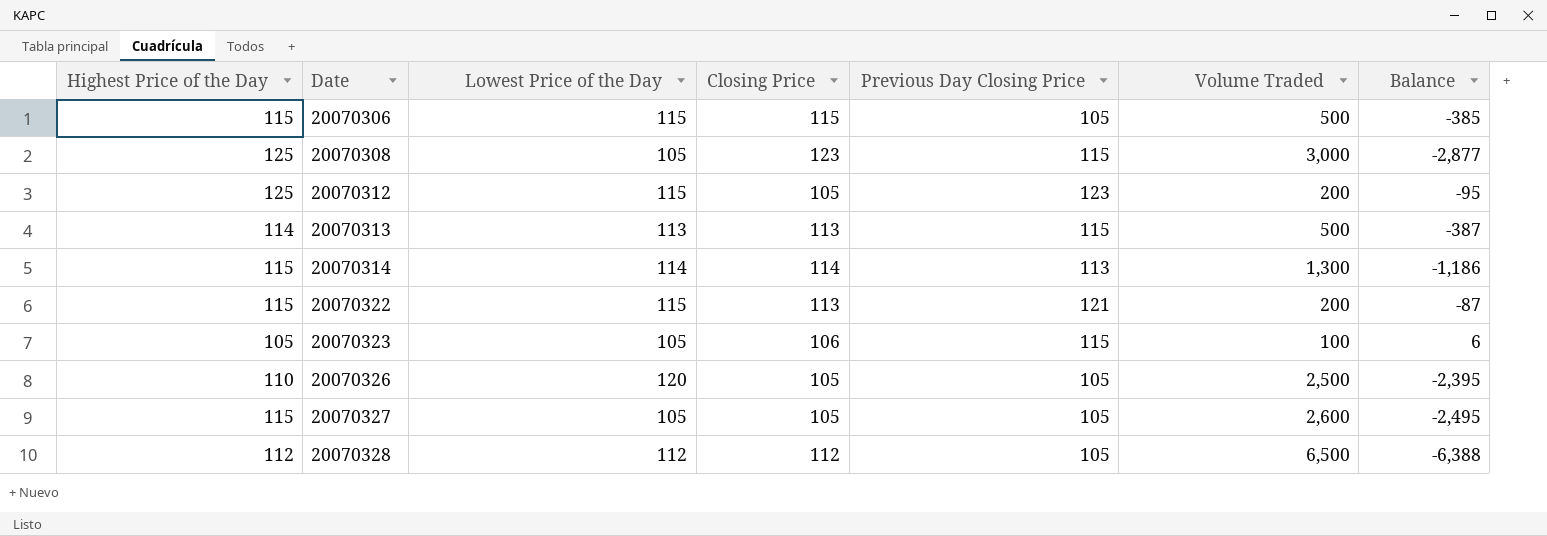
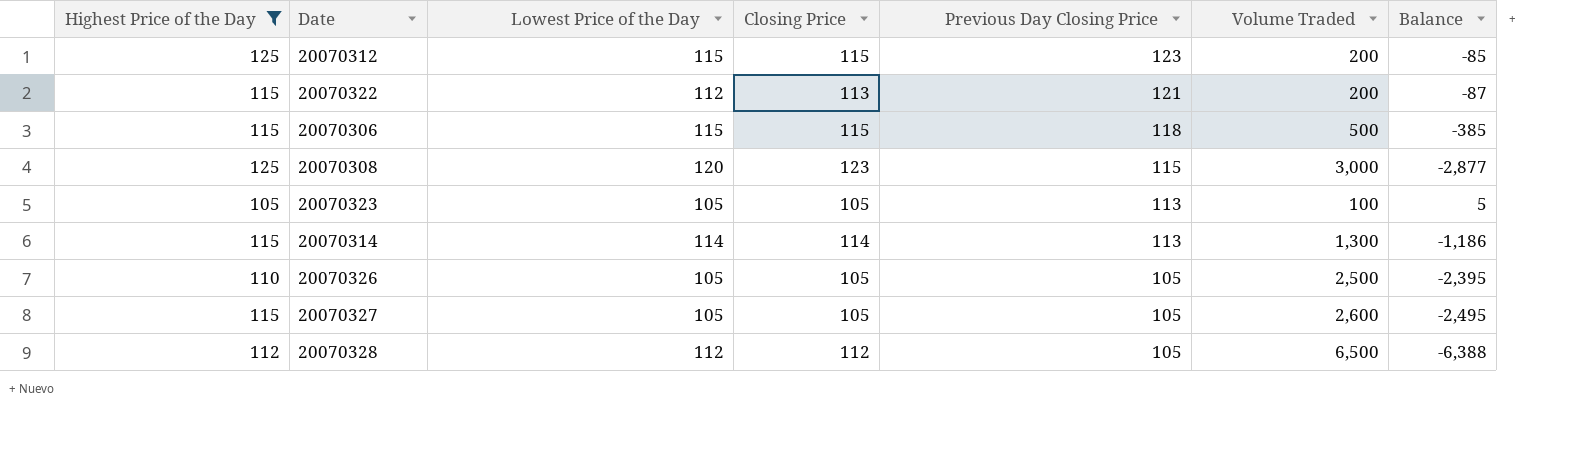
filter: none -> Highest Price of the Day != 114
row order: Date ascending -> Previous Day Closing Price descending
20070312 | Closing Price: 105 -> 115
20070312 | Balance: -95 -> -85
20070322 | Lowest Price of the Day: 115 -> 112
20070306 | Previous Day Closing Price: 105 -> 118
20070308 | Lowest Price of the Day: 105 -> 120
20070323 | Closing Price: 106 -> 105
20070323 | Previous Day Closing Price: 115 -> 113
20070323 | Balance: 6 -> 5
20070326 | Lowest Price of the Day: 120 -> 105

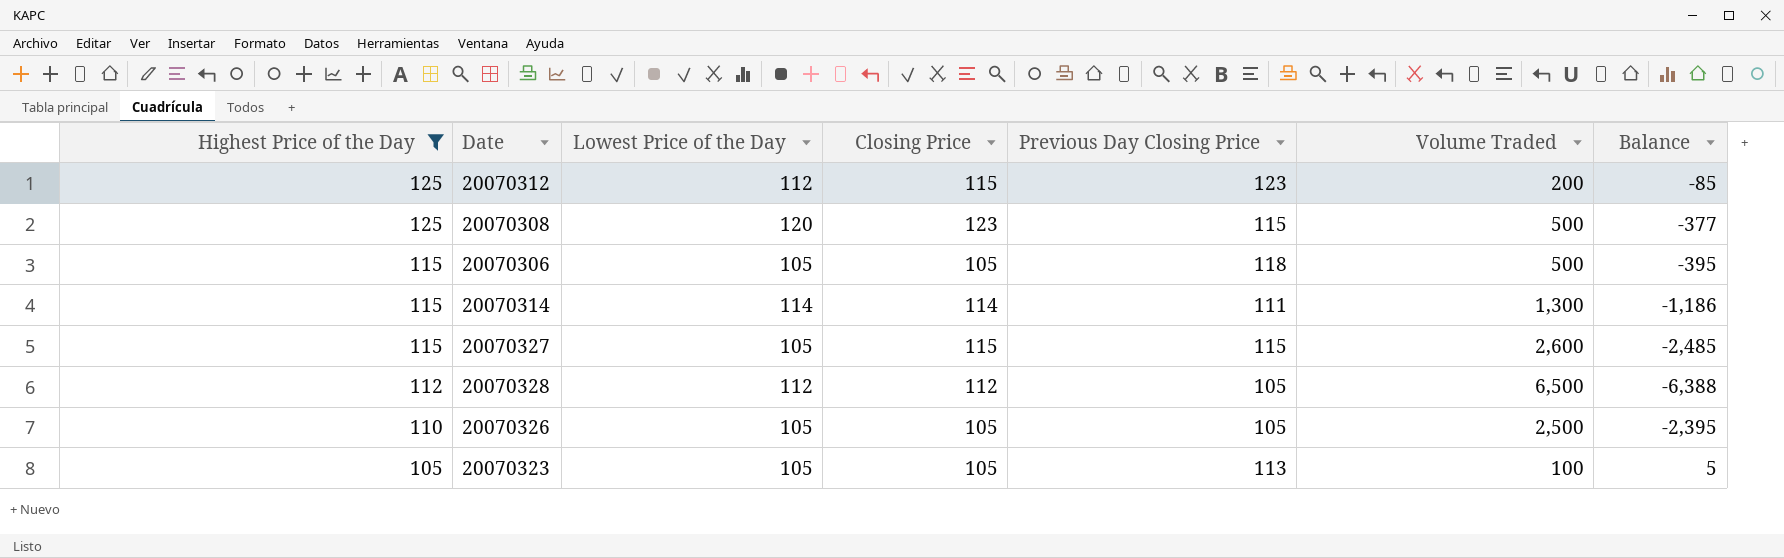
row order: Previous Day Closing Price descending -> Highest Price of the Day descending
row 20070322: 115 | 112 | 113 | 121 | 200 | -87 -> none
20070312 | Lowest Price of the Day: 115 -> 112
20070308 | Volume Traded: 3,000 -> 500
20070308 | Balance: -2,877 -> -377
20070306 | Lowest Price of the Day: 115 -> 105
20070306 | Closing Price: 115 -> 105
20070306 | Balance: -385 -> -395
20070314 | Previous Day Closing Price: 113 -> 111
20070327 | Closing Price: 105 -> 115
20070327 | Previous Day Closing Price: 105 -> 115
20070327 | Balance: -2,495 -> -2,485

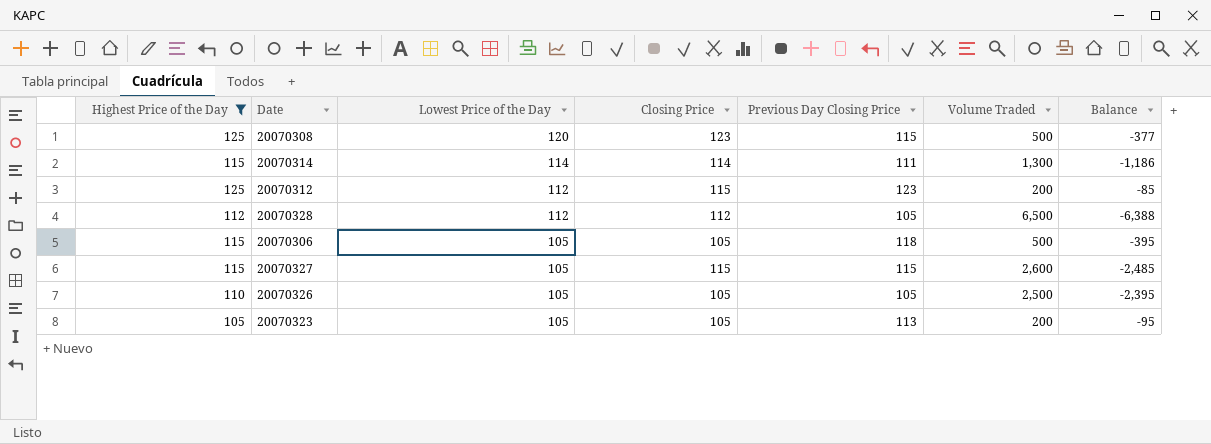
row order: Highest Price of the Day descending -> Lowest Price of the Day descending
20070323 | Volume Traded: 100 -> 200
20070323 | Balance: 5 -> -95

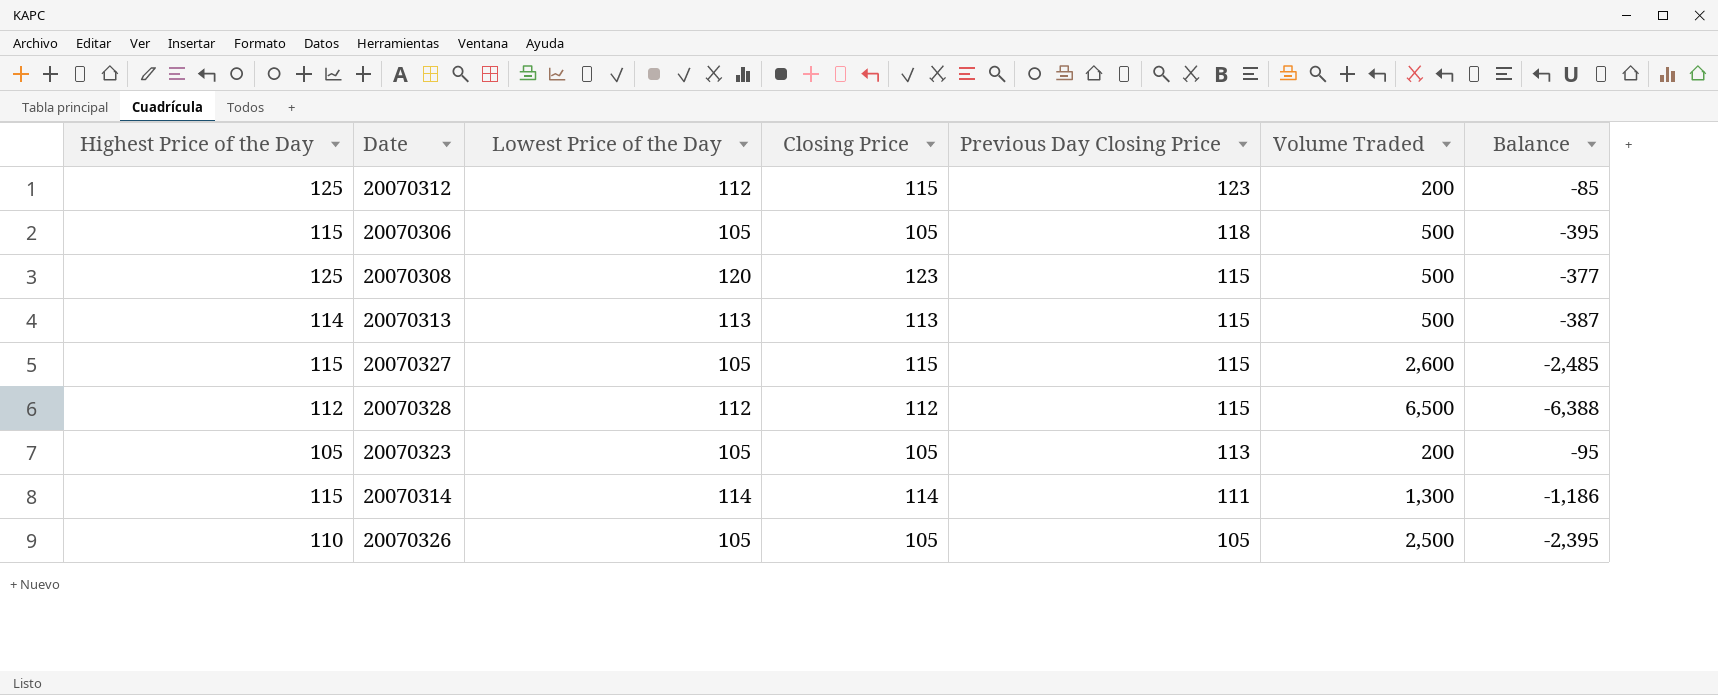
filter: Highest Price of the Day != 114 -> none
row order: Lowest Price of the Day descending -> Previous Day Closing Price descending
20070328 | Previous Day Closing Price: 105 -> 115

